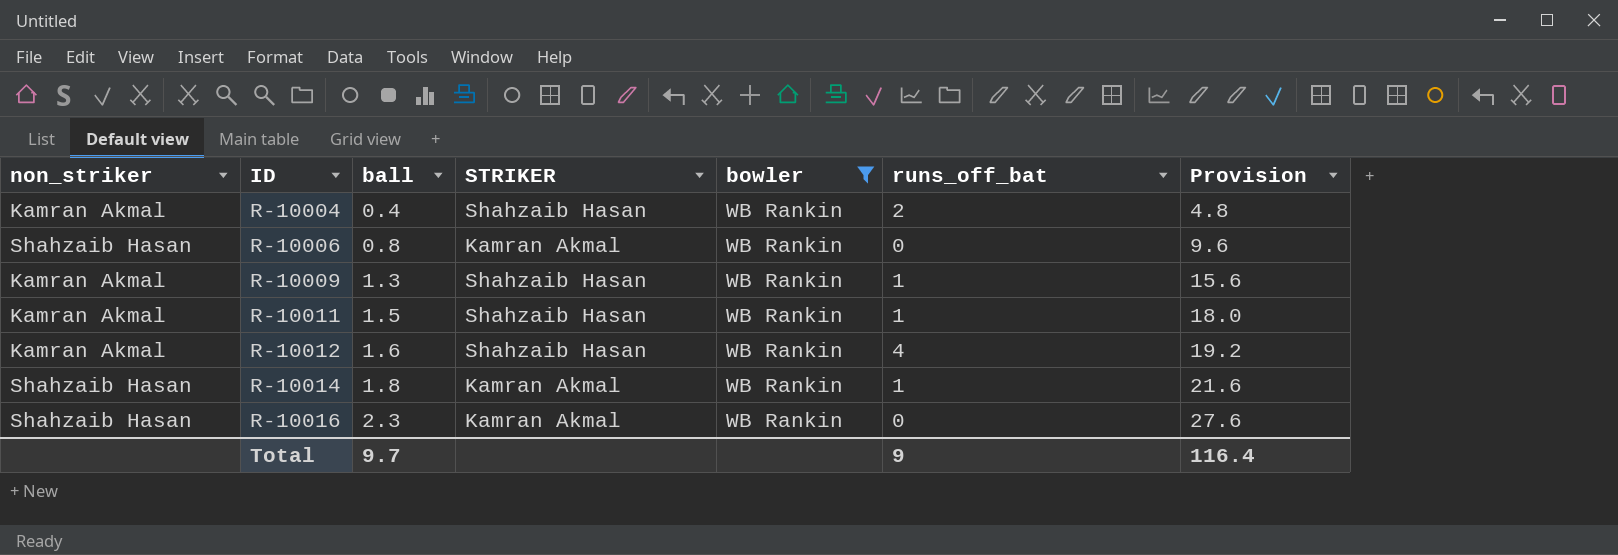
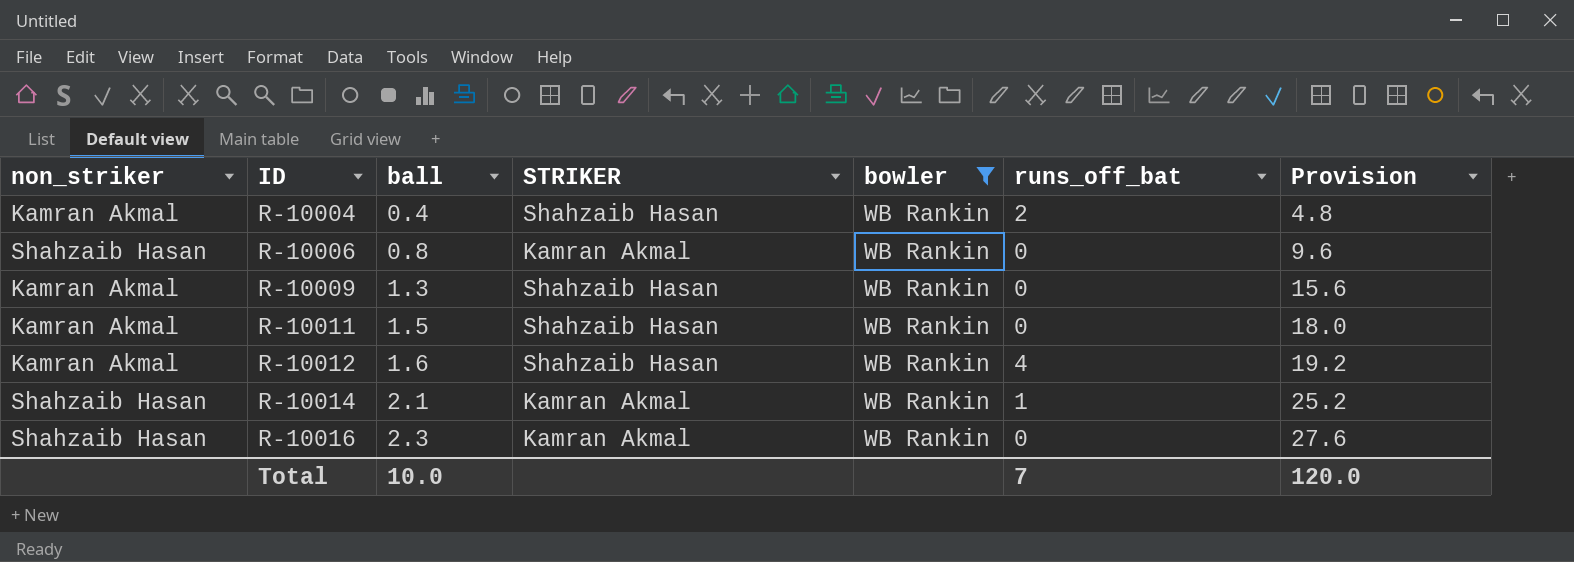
R-10009 | runs_off_bat: 1 -> 0
R-10011 | runs_off_bat: 1 -> 0
R-10014 | ball: 1.8 -> 2.1
R-10014 | Provision: 21.6 -> 25.2
Total | ball: 9.7 -> 10.0
Total | runs_off_bat: 9 -> 7
Total | Provision: 116.4 -> 120.0

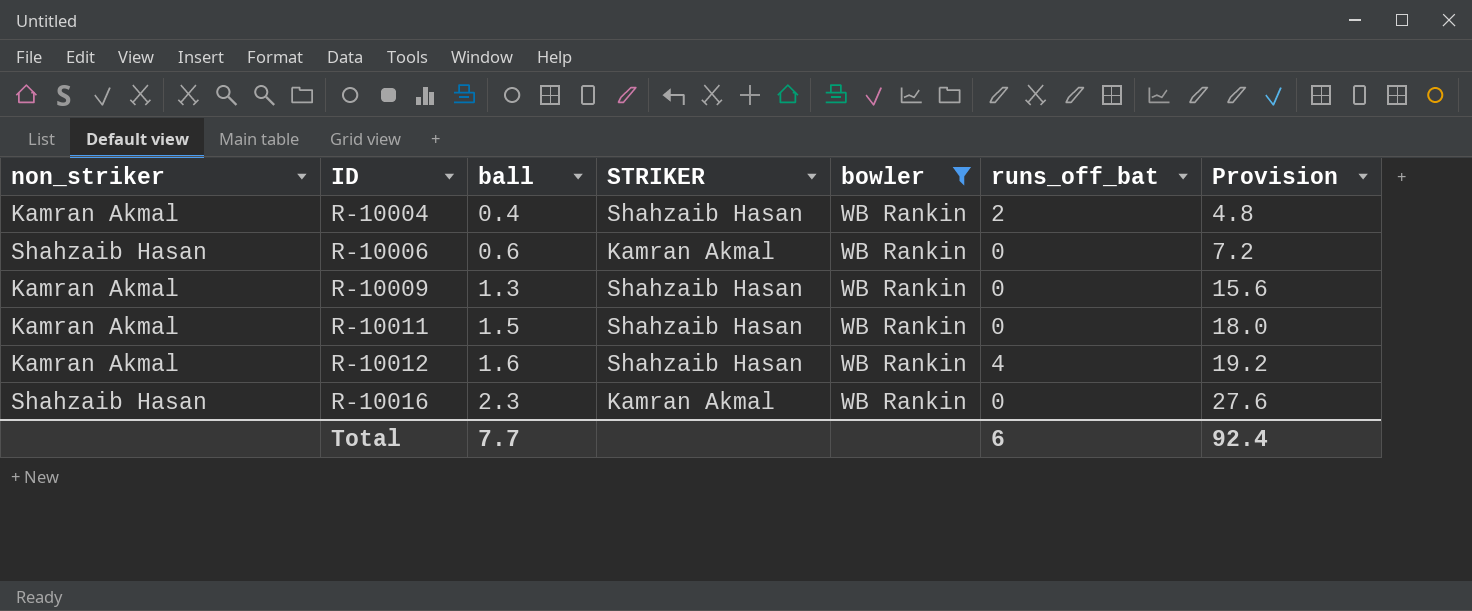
row R-10014: Shahzaib Hasan | 2.1 | Kamran Akmal | WB Rankin | 1 | 25.2 -> none
R-10006 | ball: 0.8 -> 0.6
R-10006 | Provision: 9.6 -> 7.2
Total | ball: 10.0 -> 7.7
Total | runs_off_bat: 7 -> 6
Total | Provision: 120.0 -> 92.4

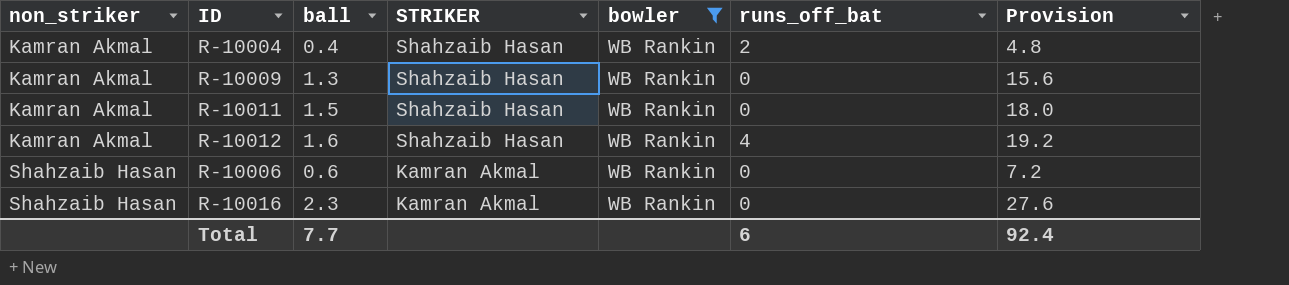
row order: ID ascending -> non_striker ascending

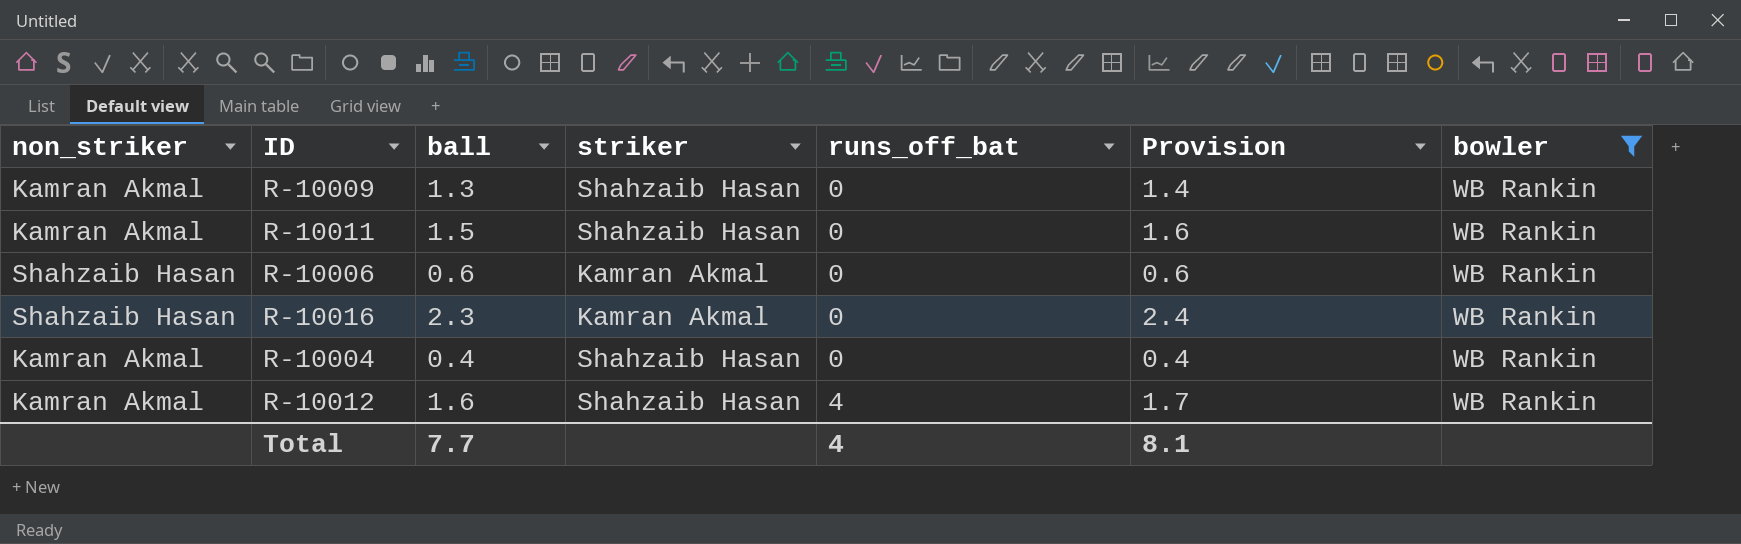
row order: non_striker ascending -> runs_off_bat ascending
column name: STRIKER -> striker
column Provision | formula: [ball] * 12 -> [ball] * 1.05
column bowler | position: 5 -> 7
R-10004 | runs_off_bat: 2 -> 0
Total | runs_off_bat: 6 -> 4
Total | Provision: 92.4 -> 8.1

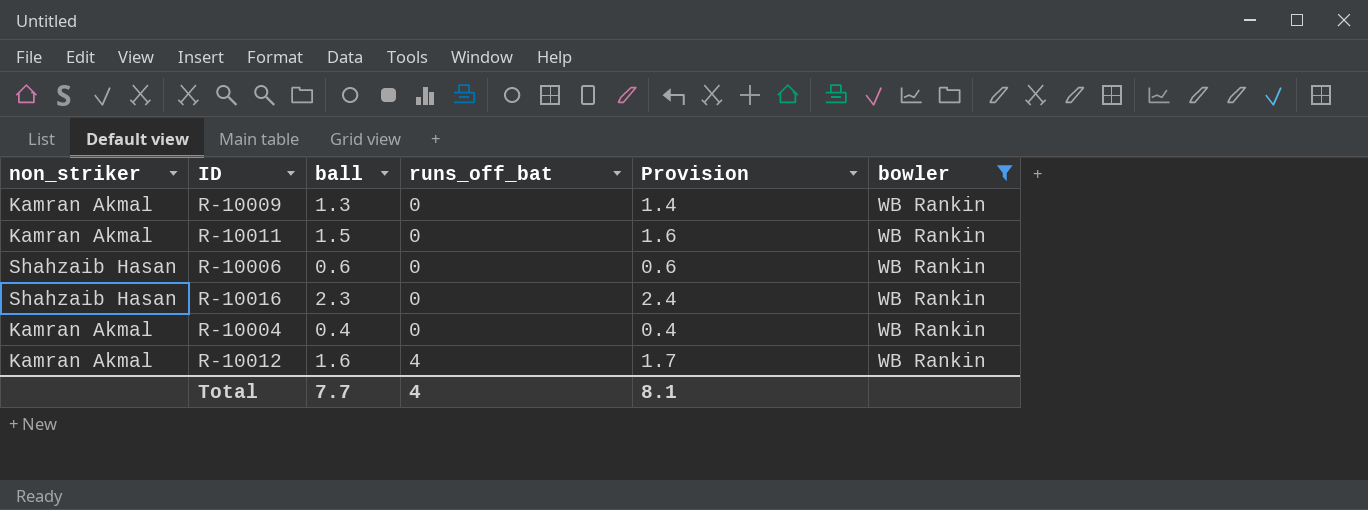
column striker | position: 4 -> none

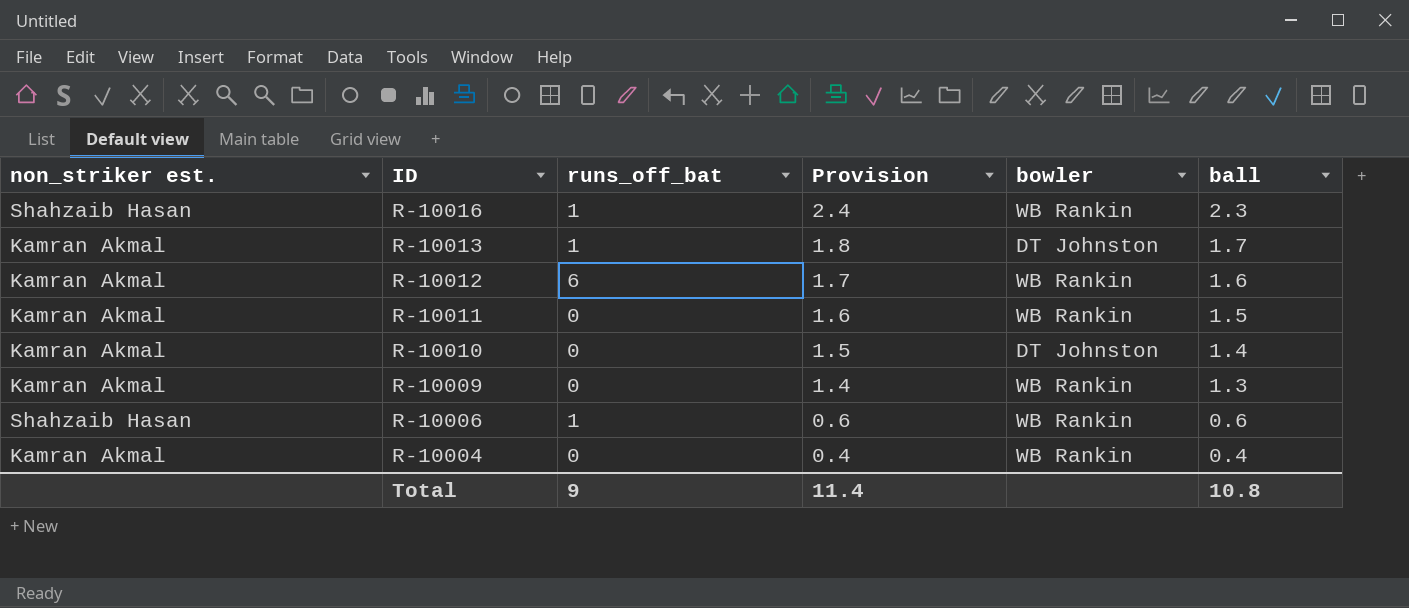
filter: bowler = WB Rankin -> none
row order: runs_off_bat ascending -> ID descending
column name: non_striker -> non_striker est.
column ball | position: 3 -> 6
R-10016 | runs_off_bat: 0 -> 1
R-10012 | runs_off_bat: 4 -> 6
R-10006 | runs_off_bat: 0 -> 1
Total | runs_off_bat: 4 -> 9
Total | Provision: 8.1 -> 11.4
Total | ball: 7.7 -> 10.8

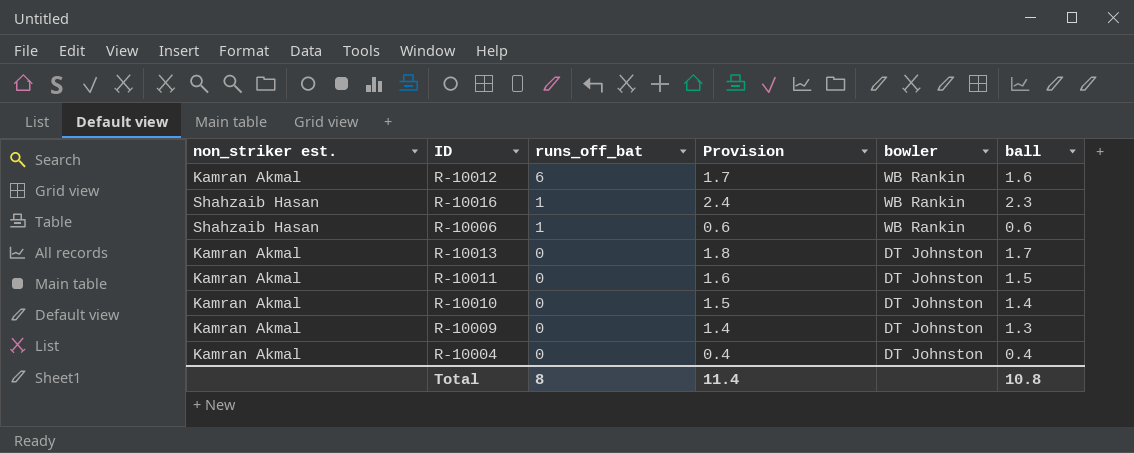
row order: ID descending -> runs_off_bat descending
R-10013 | runs_off_bat: 1 -> 0
R-10011 | bowler: WB Rankin -> DT Johnston
R-10009 | bowler: WB Rankin -> DT Johnston
R-10004 | bowler: WB Rankin -> DT Johnston
Total | runs_off_bat: 9 -> 8

